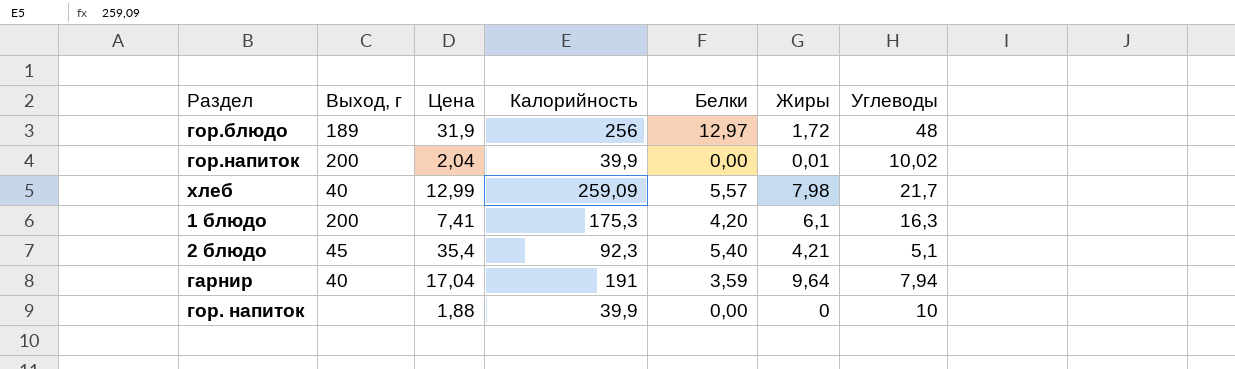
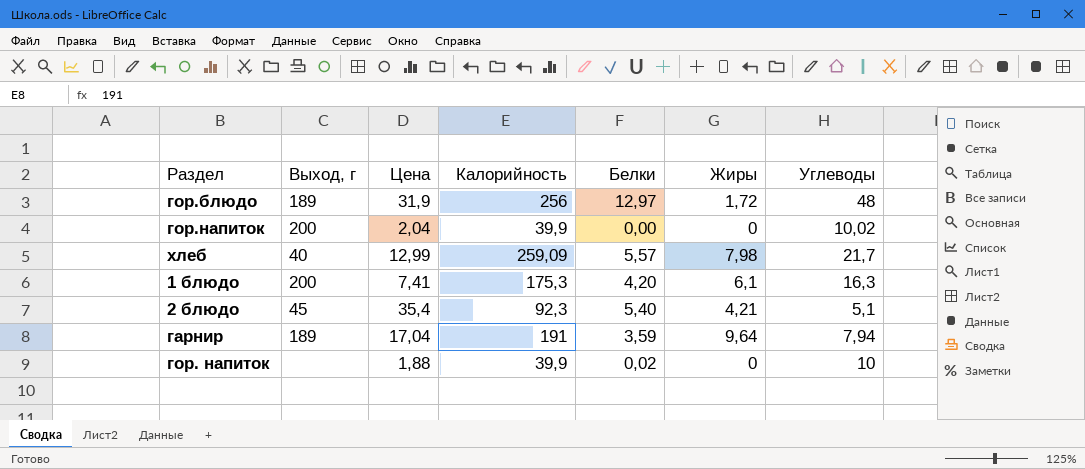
гор.напиток | Жиры: 0,01 -> 0
гарнир | Выход, г: 40 -> 189
гор. напиток | Белки: 0,00 -> 0,02

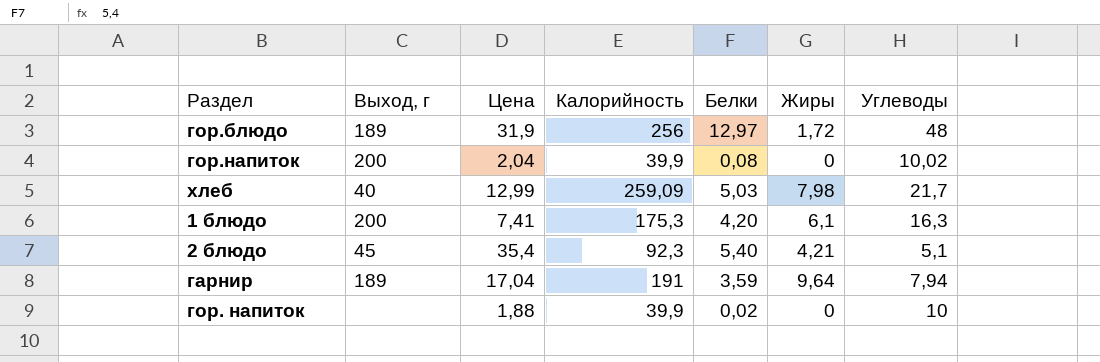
гор.напиток | Белки: 0,00 -> 0,08
хлеб | Белки: 5,57 -> 5,03

